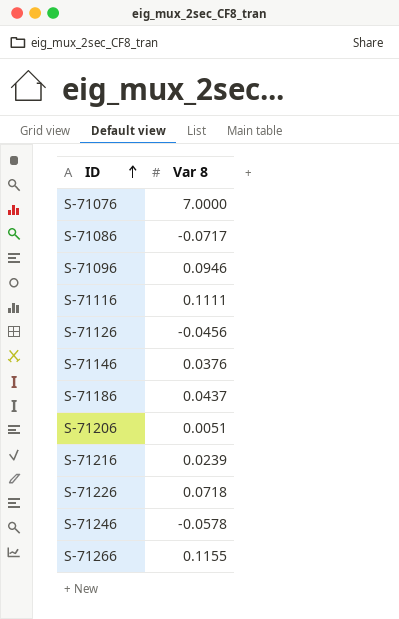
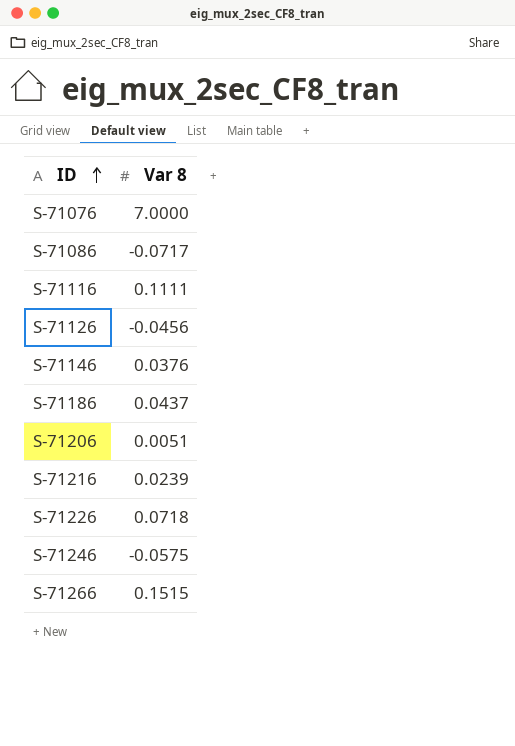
row S-71096: 0.0946 -> none
S-71246 | Var 8: -0.0578 -> -0.0575
S-71266 | Var 8: 0.1155 -> 0.1515

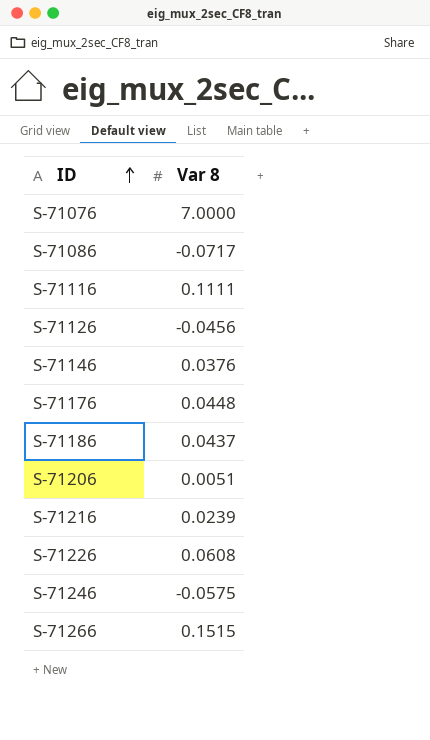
row S-71176: none -> 0.0448
S-71226 | Var 8: 0.0718 -> 0.0608

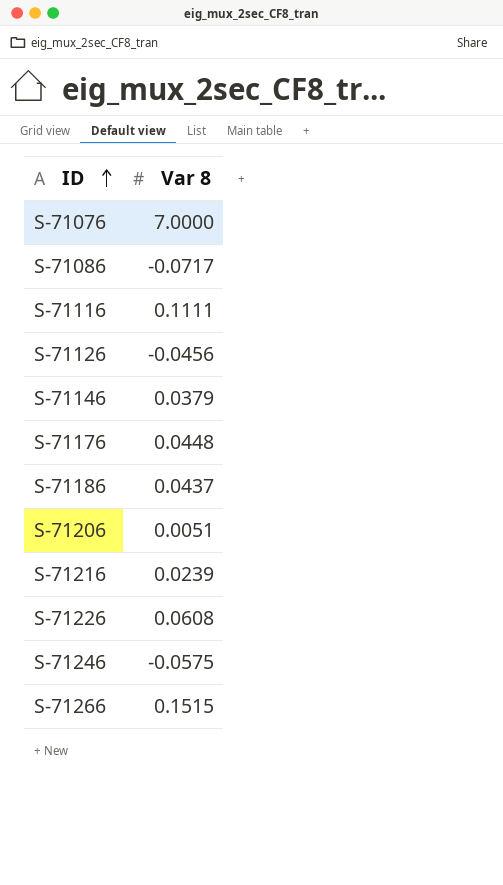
S-71146 | Var 8: 0.0376 -> 0.0379

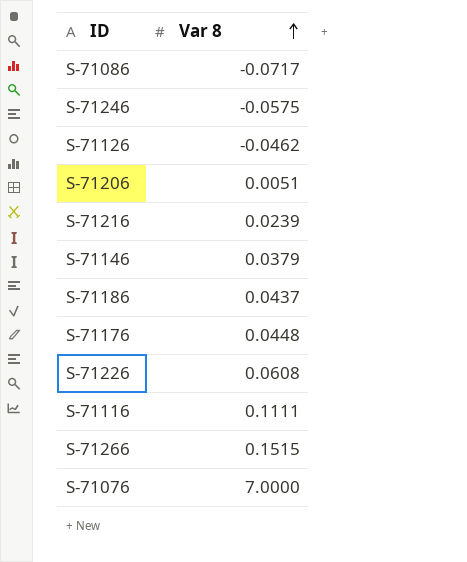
row order: ID ascending -> Var 8 ascending
S-71126 | Var 8: -0.0456 -> -0.0462

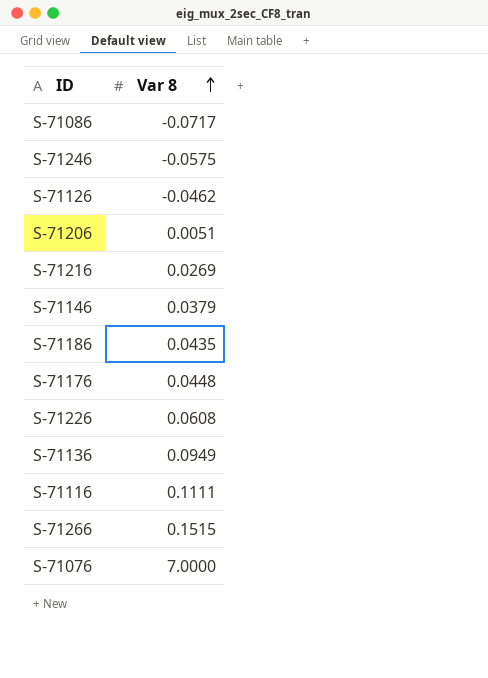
S-71216 | Var 8: 0.0239 -> 0.0269
S-71186 | Var 8: 0.0437 -> 0.0435
row S-71136: none -> 0.0949

